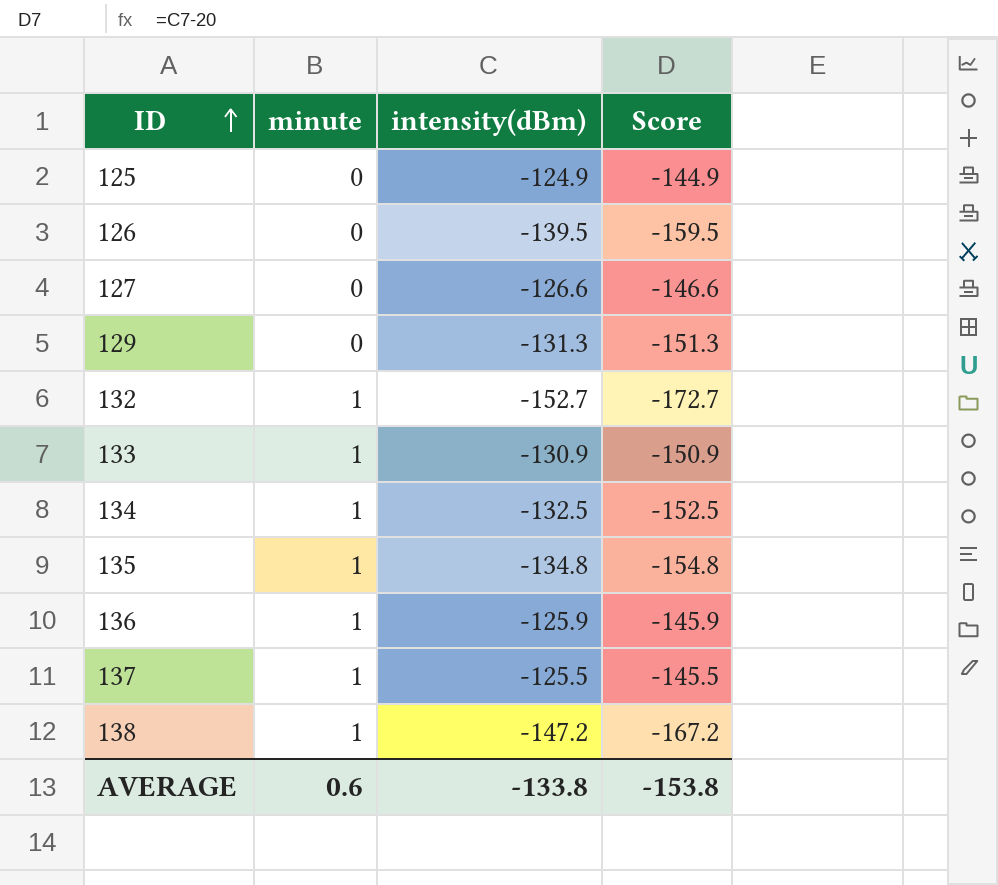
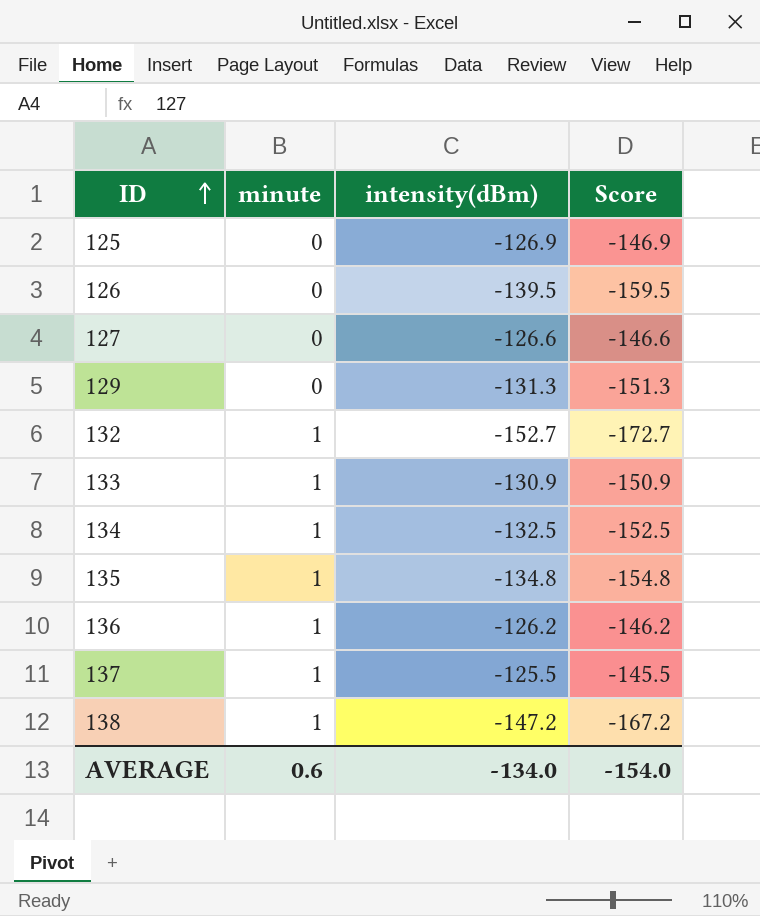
125 | intensity(dBm): -124.9 -> -126.9
125 | Score: -144.9 -> -146.9
136 | intensity(dBm): -125.9 -> -126.2
136 | Score: -145.9 -> -146.2
AVERAGE | intensity(dBm): -133.8 -> -134.0
AVERAGE | Score: -153.8 -> -154.0

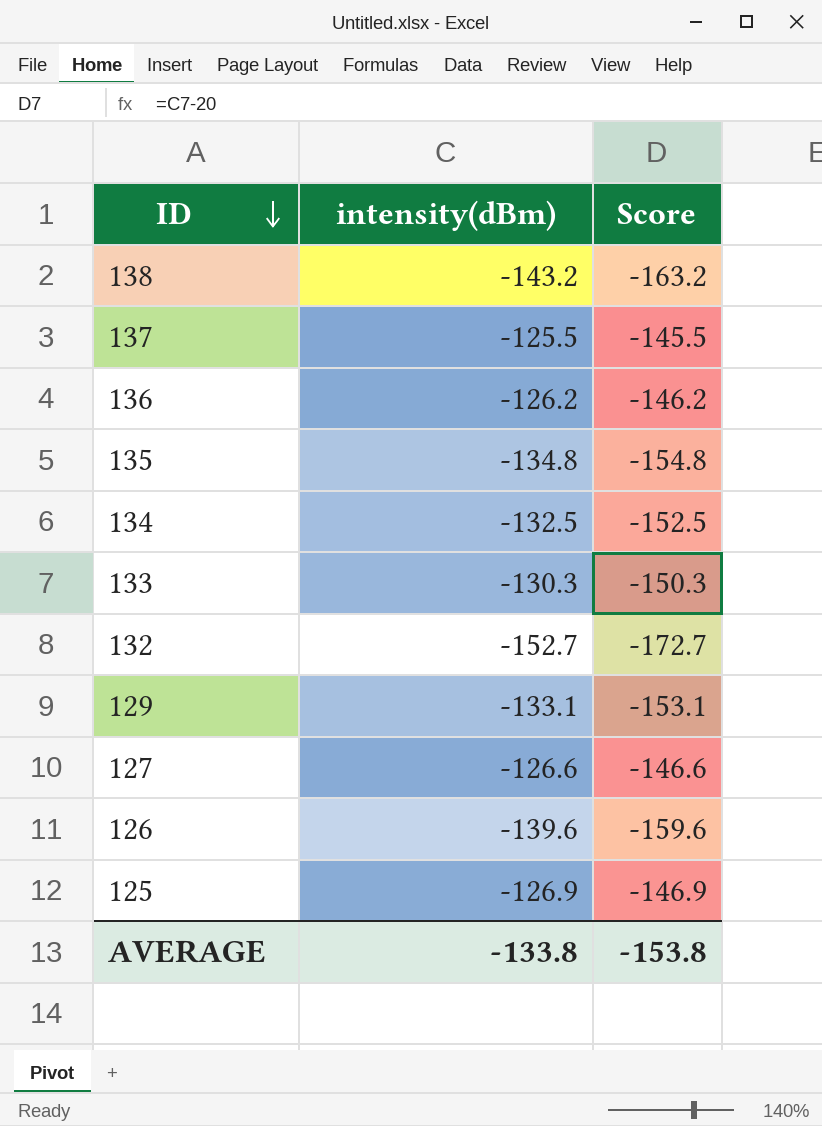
row order: ID ascending -> ID descending
column minute | position: 2 -> none
138 | intensity(dBm): -147.2 -> -143.2
138 | Score: -167.2 -> -163.2
133 | intensity(dBm): -130.9 -> -130.3
133 | Score: -150.9 -> -150.3
129 | intensity(dBm): -131.3 -> -133.1
129 | Score: -151.3 -> -153.1
126 | intensity(dBm): -139.5 -> -139.6
126 | Score: -159.5 -> -159.6
AVERAGE | intensity(dBm): -134.0 -> -133.8
AVERAGE | Score: -154.0 -> -153.8

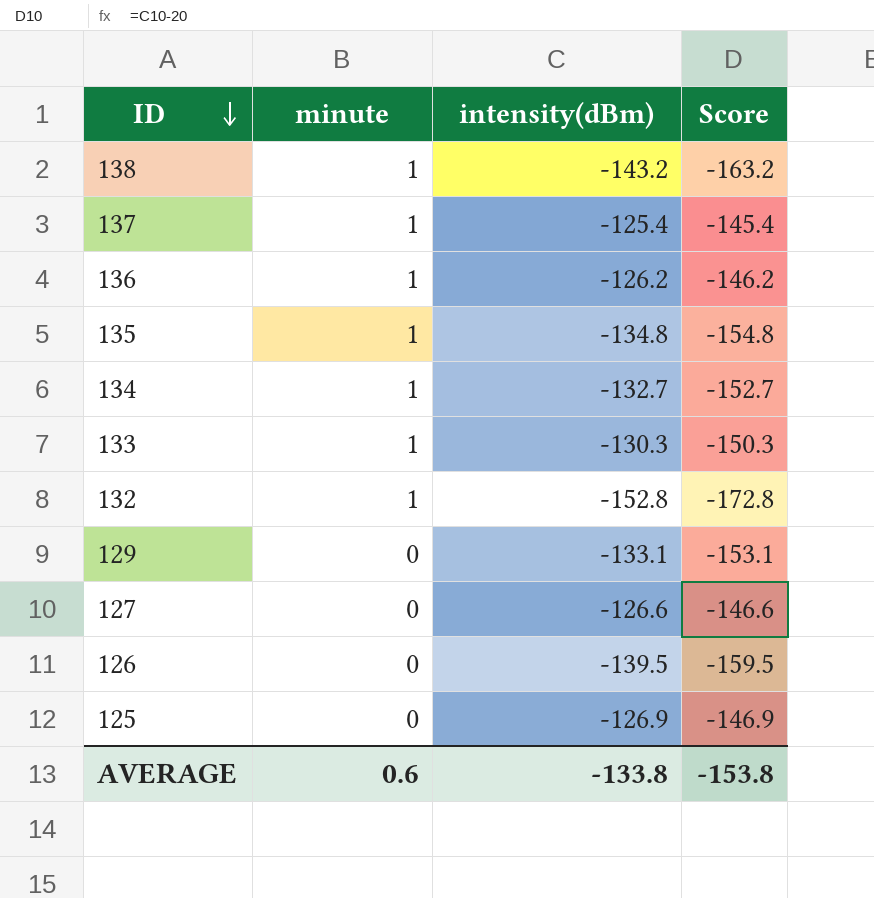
column minute | position: none -> 2
137 | intensity(dBm): -125.5 -> -125.4
137 | Score: -145.5 -> -145.4
134 | intensity(dBm): -132.5 -> -132.7
134 | Score: -152.5 -> -152.7
132 | intensity(dBm): -152.7 -> -152.8
132 | Score: -172.7 -> -172.8
126 | intensity(dBm): -139.6 -> -139.5
126 | Score: -159.6 -> -159.5

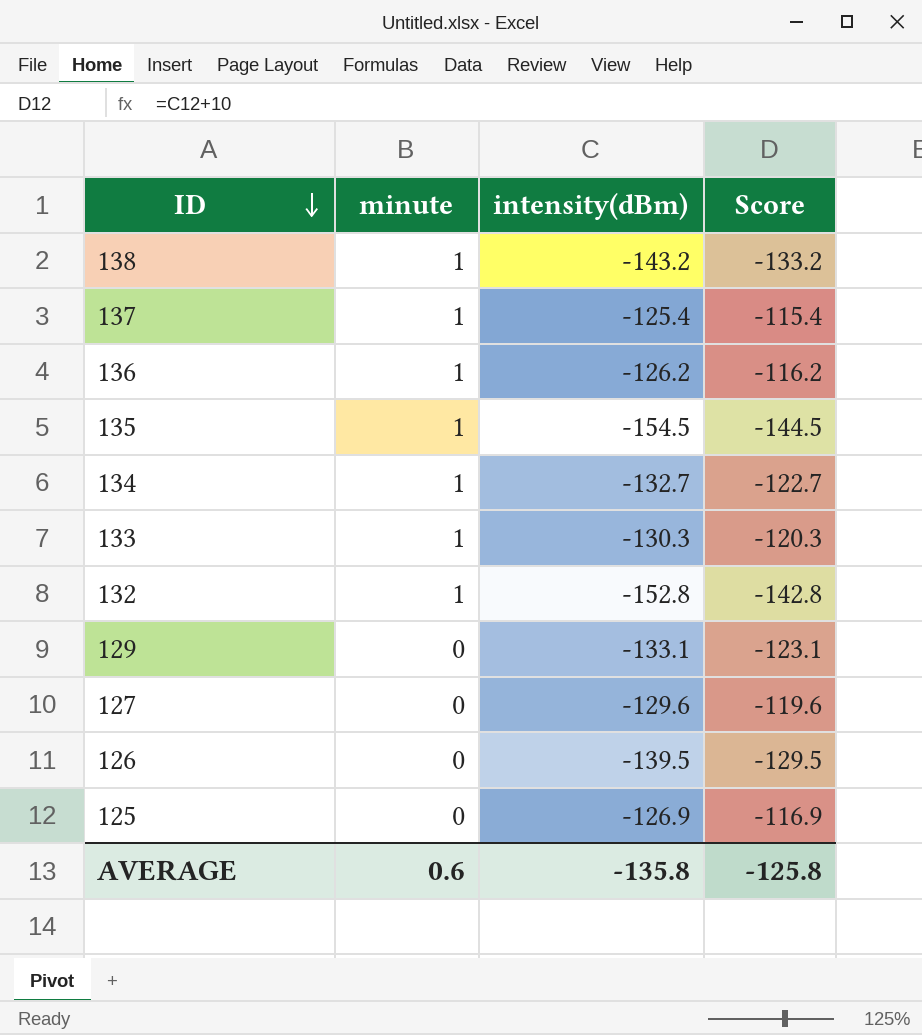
column Score | formula: [intensity(dBm)] - 20 -> [intensity(dBm)] + 10
135 | intensity(dBm): -134.8 -> -154.5
127 | intensity(dBm): -126.6 -> -129.6
AVERAGE | intensity(dBm): -133.8 -> -135.8
AVERAGE | Score: -153.8 -> -125.8

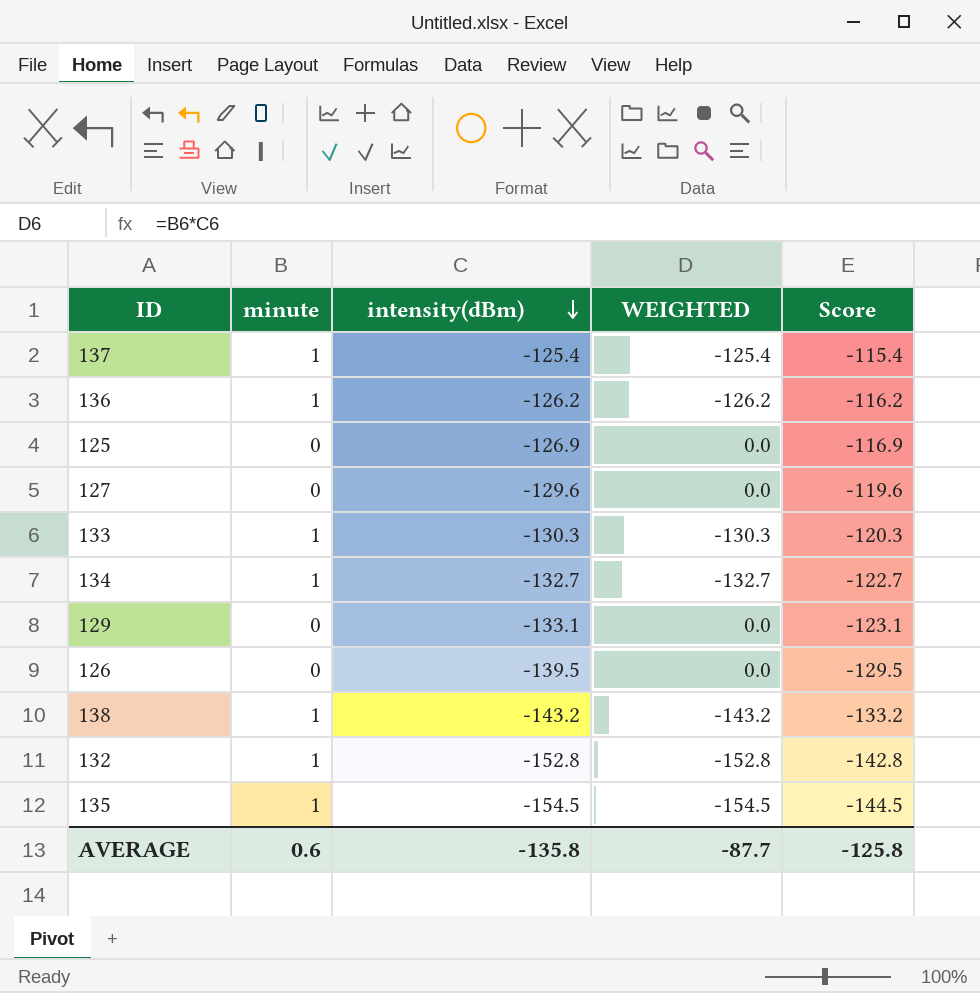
row order: ID descending -> intensity(dBm) descending
column WEIGHTED | formula: none -> [minute] * [intensity(dBm)]

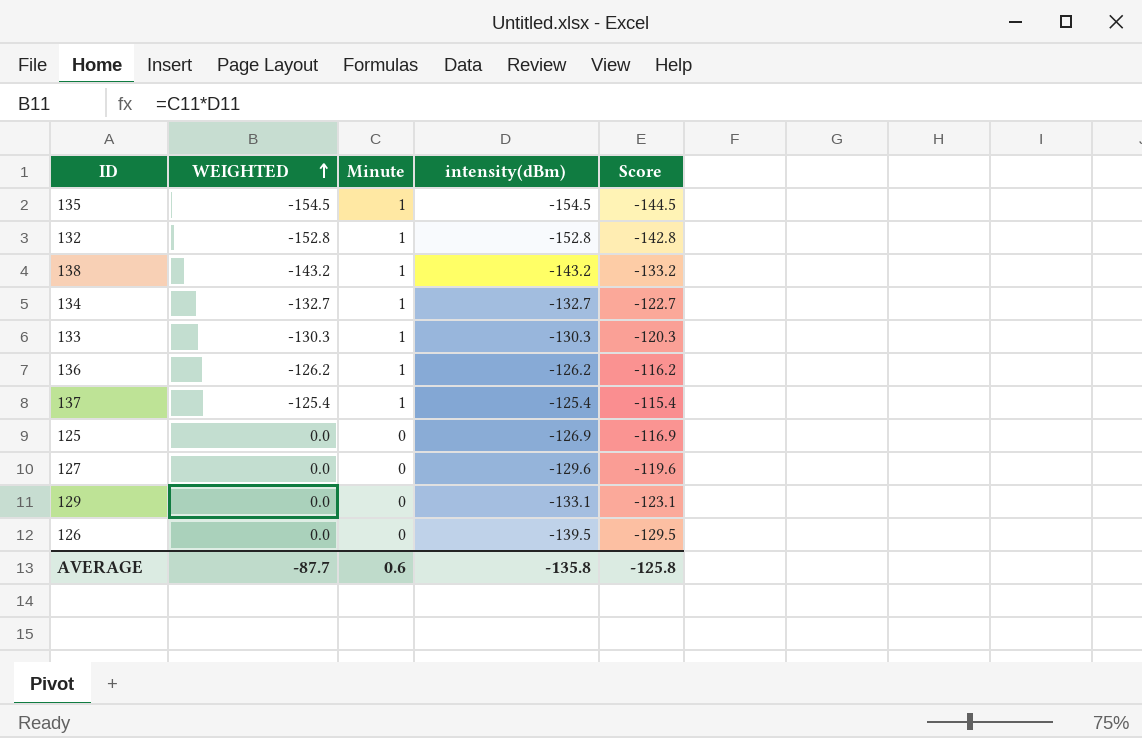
row order: intensity(dBm) descending -> WEIGHTED ascending
column WEIGHTED | position: 4 -> 2
column name: minute -> Minute

